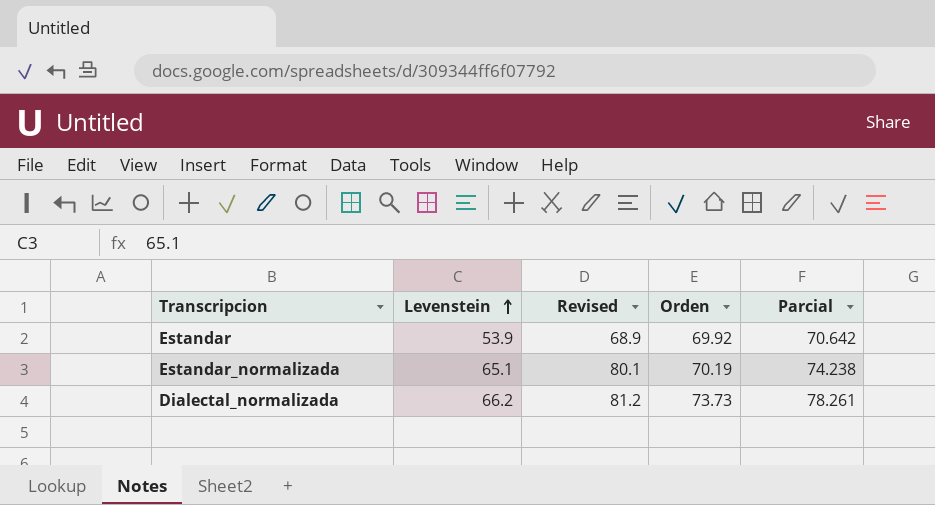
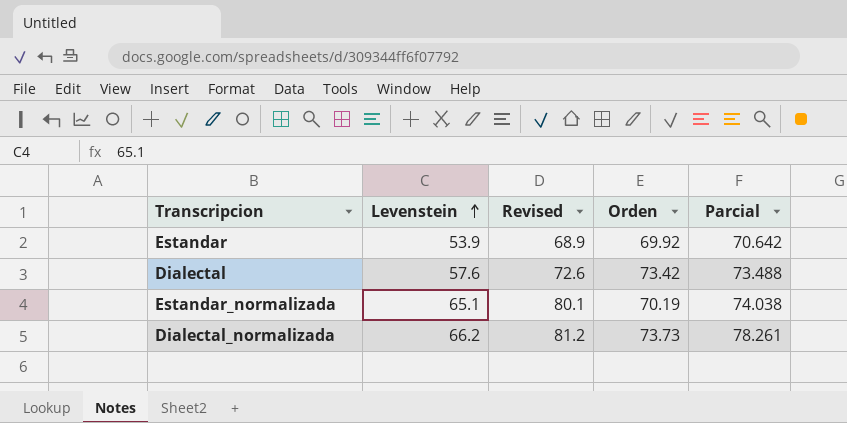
row Dialectal: none -> 57.6 | 72.6 | 73.42 | 73.488
Estandar_normalizada | Parcial: 74.238 -> 74.038

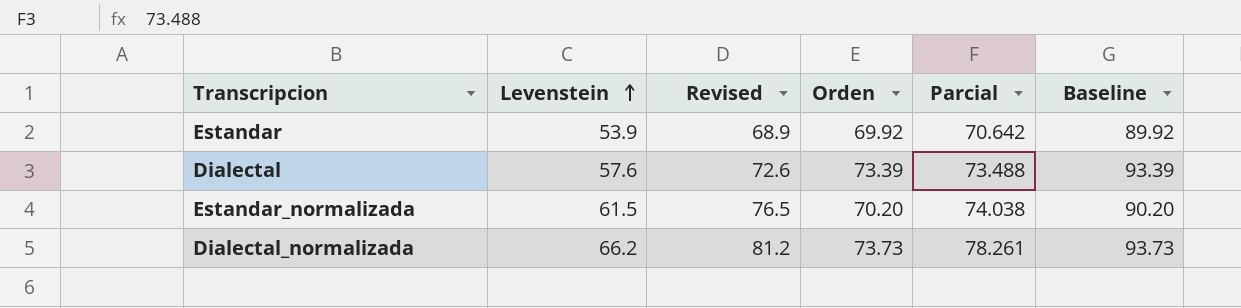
column Baseline | formula: none -> [Orden] + 20
Dialectal | Orden: 73.42 -> 73.39
Estandar_normalizada | Levenstein: 65.1 -> 61.5
Estandar_normalizada | Revised: 80.1 -> 76.5
Estandar_normalizada | Orden: 70.19 -> 70.20

